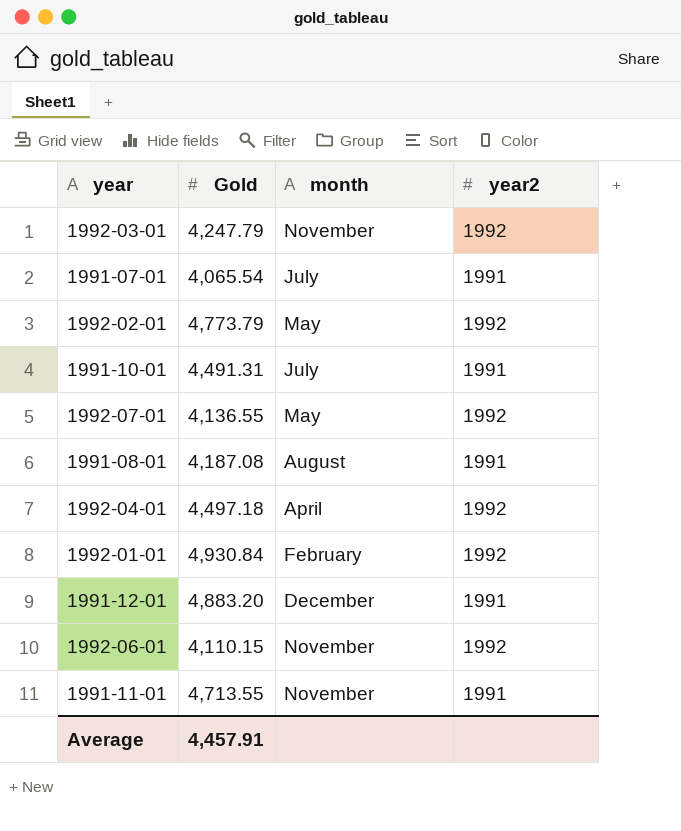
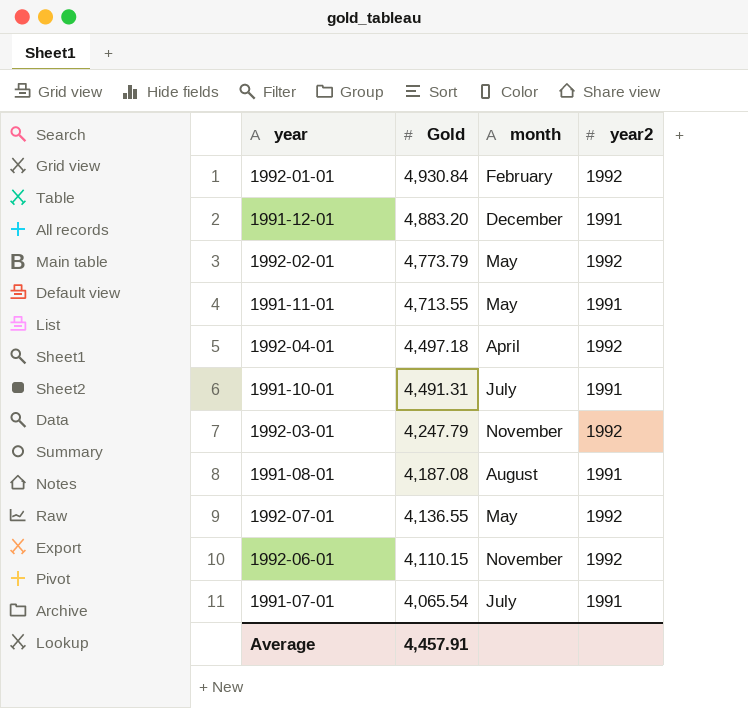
row order: none -> Gold descending
1991-11-01 | month: November -> May

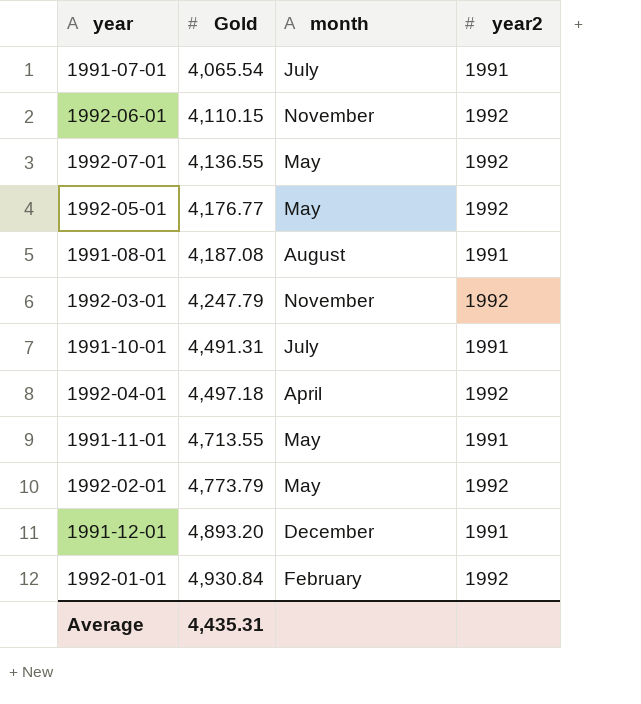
row order: Gold descending -> Gold ascending
row 1992-05-01: none -> 4,176.77 | May | 1992
1991-12-01 | Gold: 4,883.20 -> 4,893.20
Average | Gold: 4,457.91 -> 4,435.31

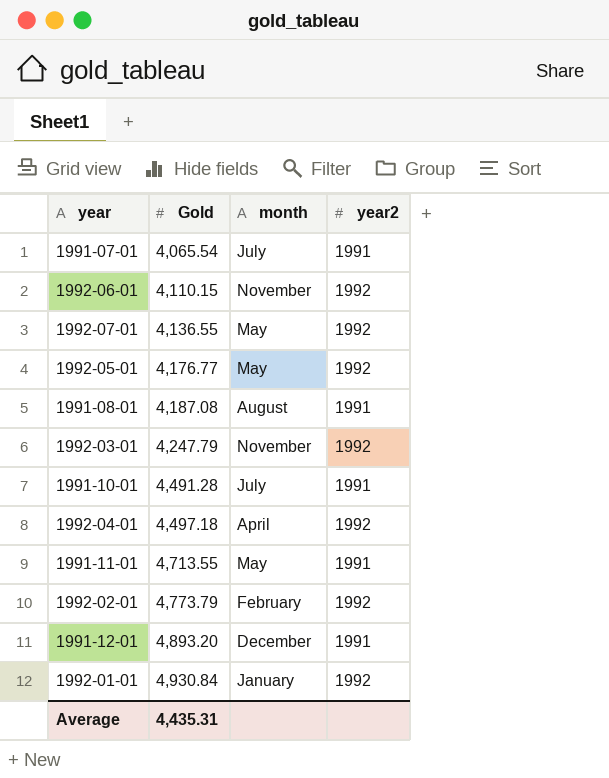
1991-10-01 | Gold: 4,491.31 -> 4,491.28
1992-02-01 | month: May -> February
1992-01-01 | month: February -> January

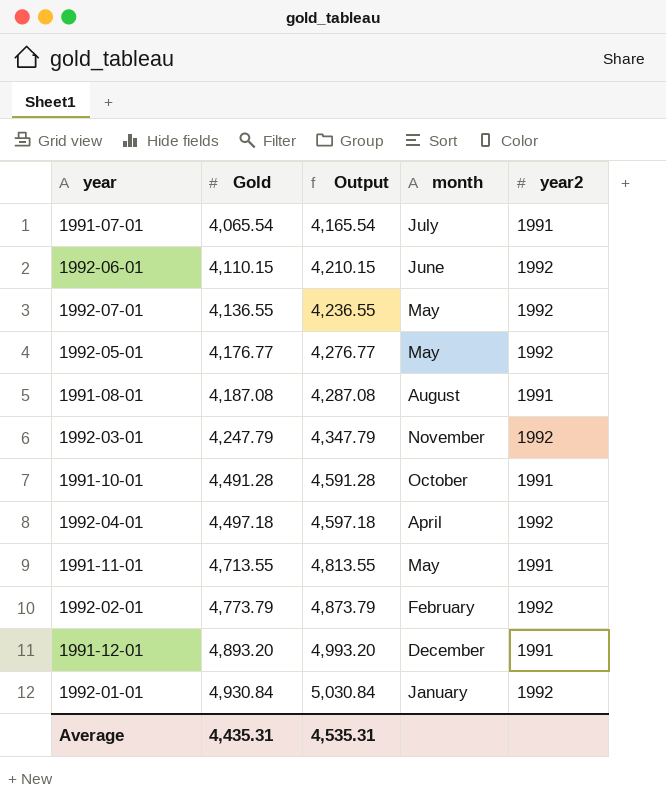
column Output | formula: none -> [Gold] + 100
1992-06-01 | month: November -> June
1991-10-01 | month: July -> October

